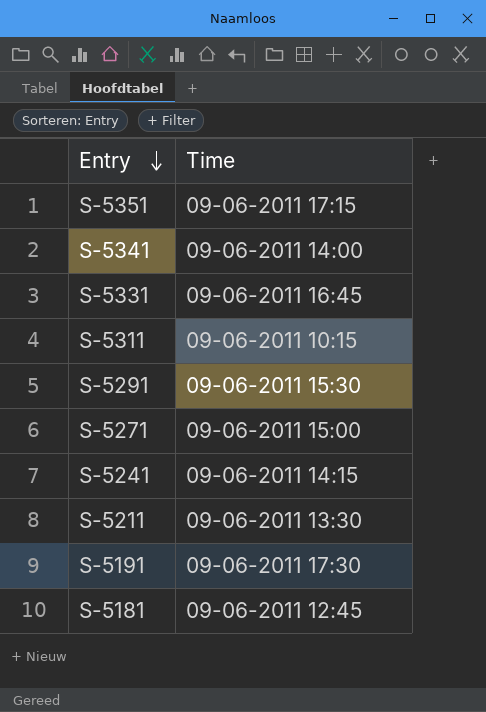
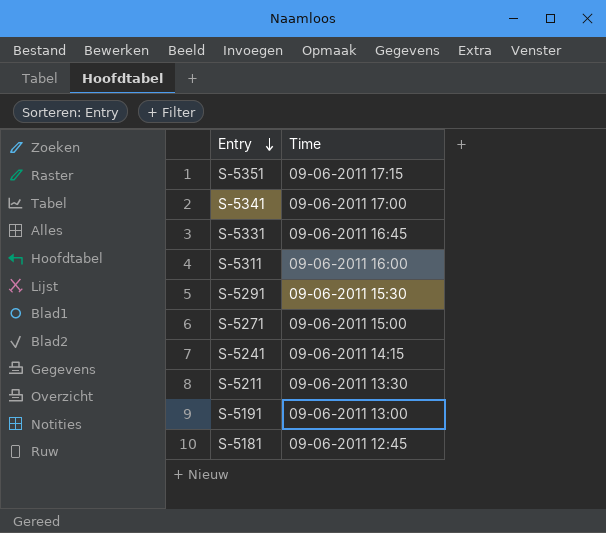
S-5341 | Time: 09-06-2011 14:00 -> 09-06-2011 17:00
S-5311 | Time: 09-06-2011 10:15 -> 09-06-2011 16:00
S-5191 | Time: 09-06-2011 17:30 -> 09-06-2011 13:00

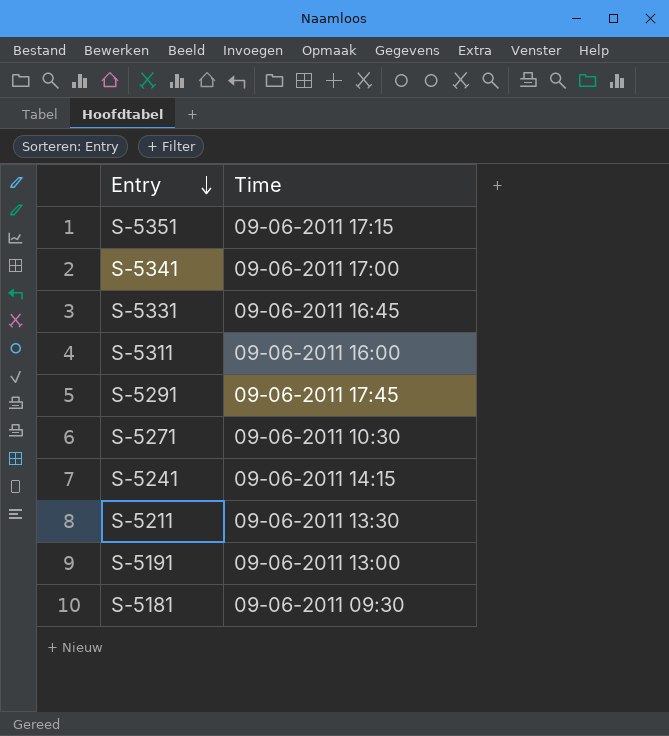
S-5291 | Time: 09-06-2011 15:30 -> 09-06-2011 17:45
S-5271 | Time: 09-06-2011 15:00 -> 09-06-2011 10:30
S-5181 | Time: 09-06-2011 12:45 -> 09-06-2011 09:30

